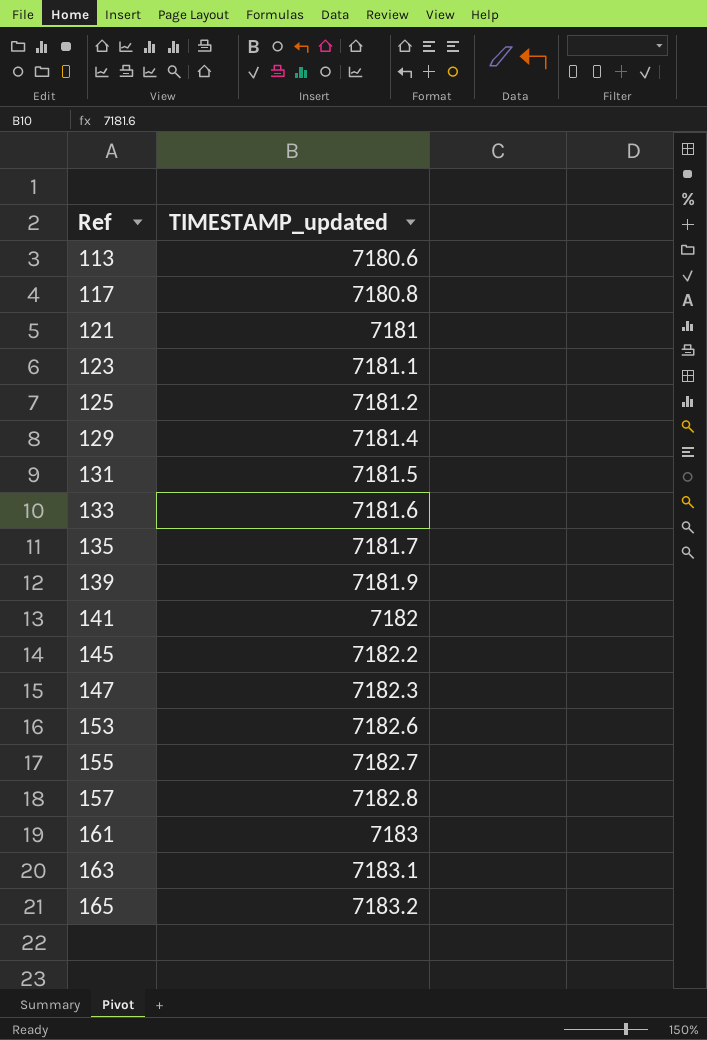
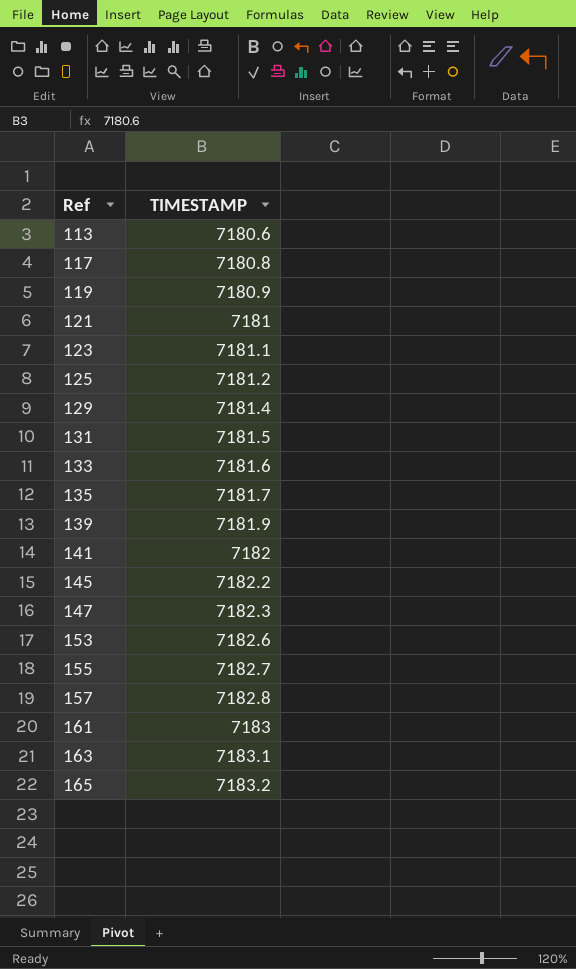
column name: TIMESTAMP_updated -> TIMESTAMP
row 119: none -> 7180.9

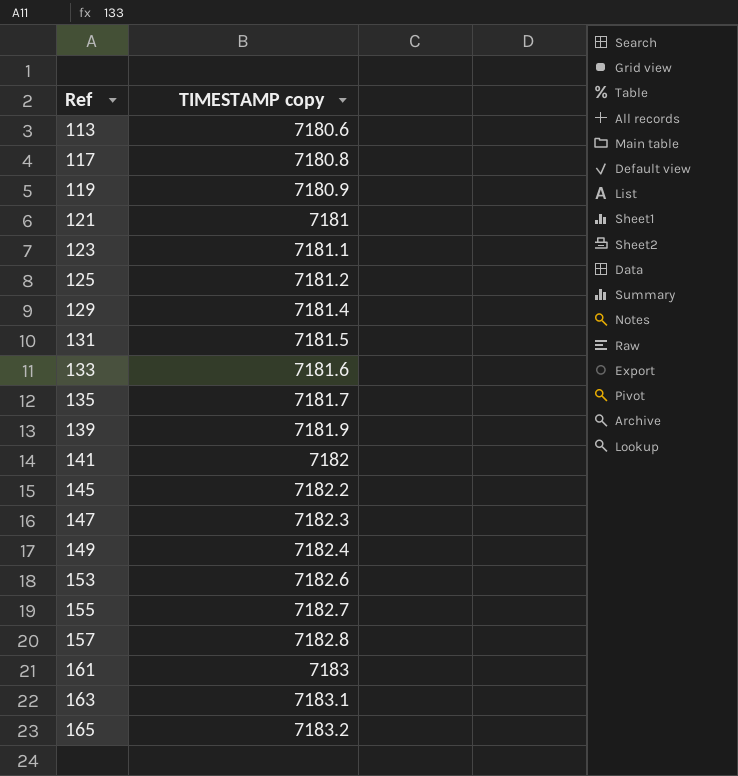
column name: TIMESTAMP -> TIMESTAMP copy
row 149: none -> 7182.4

